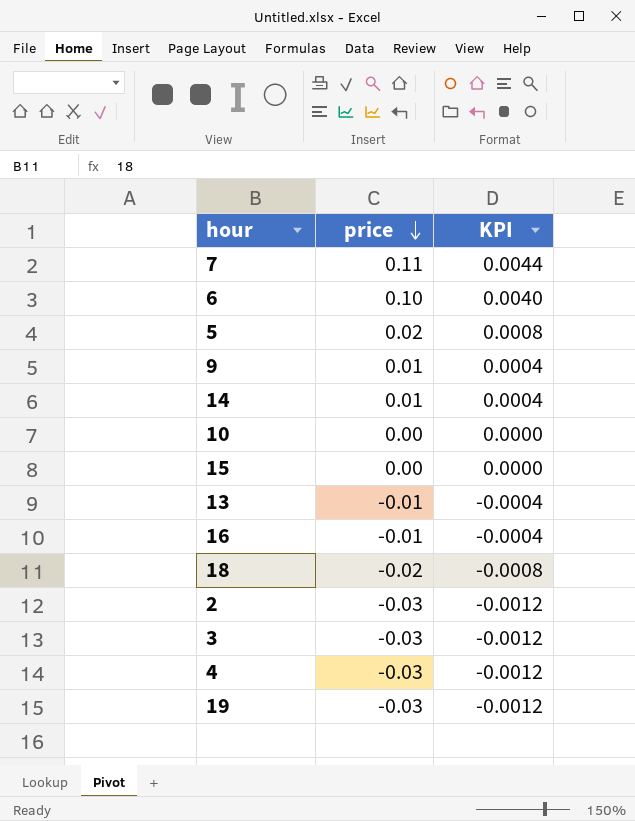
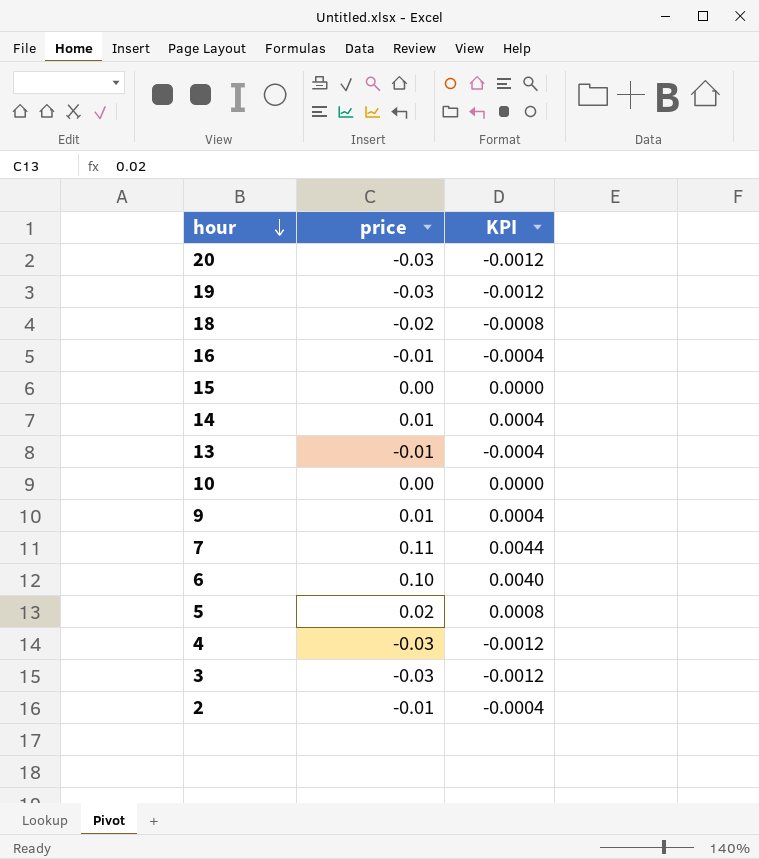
row order: price descending -> hour descending
row 20: none -> -0.03 | -0.0012
2 | price: -0.03 -> -0.01
2 | KPI: -0.0012 -> -0.0004

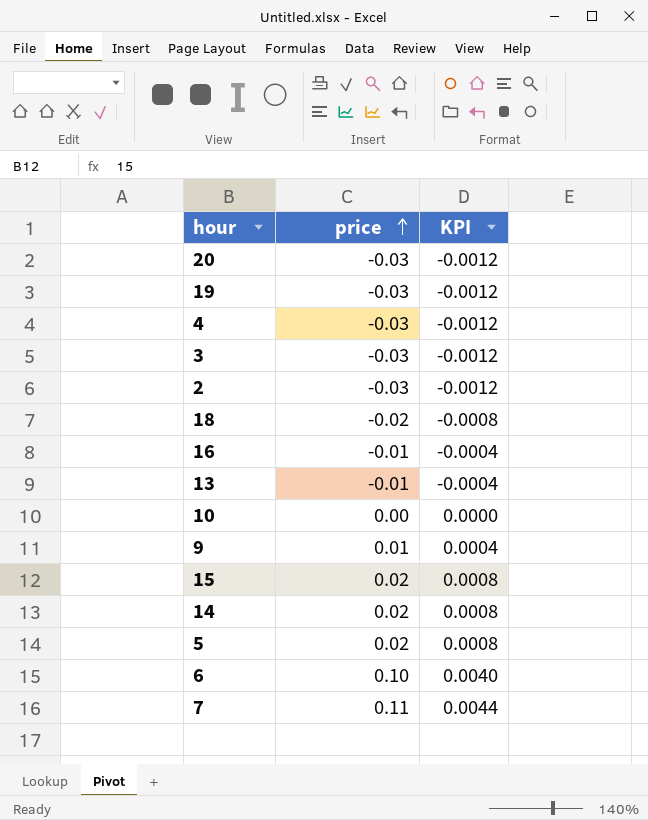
row order: hour descending -> price ascending
2 | price: -0.01 -> -0.03
2 | KPI: -0.0004 -> -0.0012
15 | price: 0.00 -> 0.02
15 | KPI: 0.0000 -> 0.0008
14 | price: 0.01 -> 0.02
14 | KPI: 0.0004 -> 0.0008

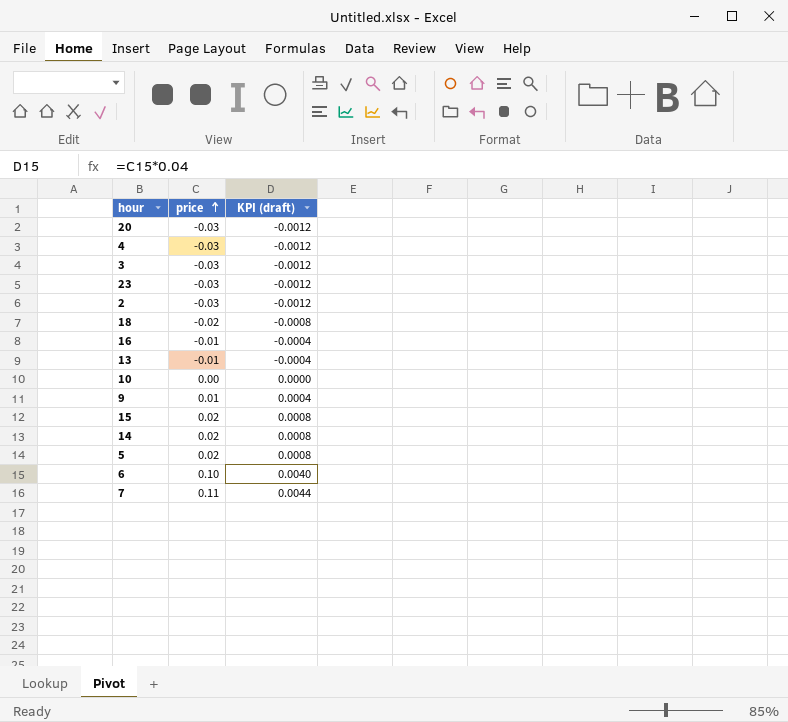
column name: KPI -> KPI (draft)
row 19: -0.03 | -0.0012 -> none
row 23: none -> -0.03 | -0.0012

